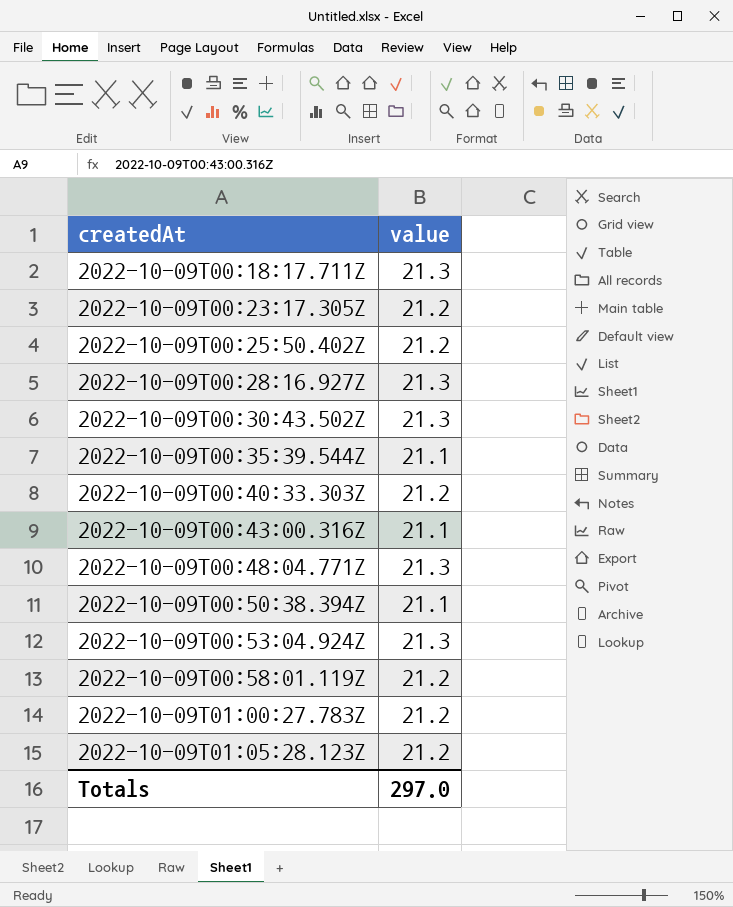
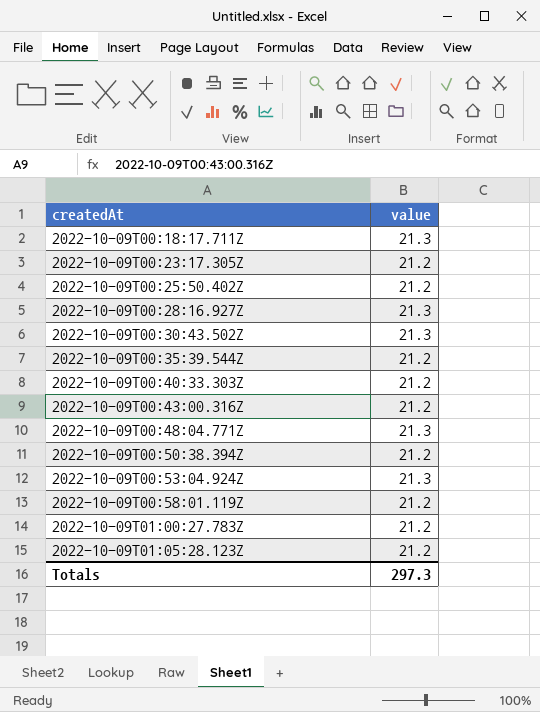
2022-10-09T00:35:39.544Z | value: 21.1 -> 21.2
2022-10-09T00:43:00.316Z | value: 21.1 -> 21.2
2022-10-09T00:50:38.394Z | value: 21.1 -> 21.2
Totals | value: 297.0 -> 297.3

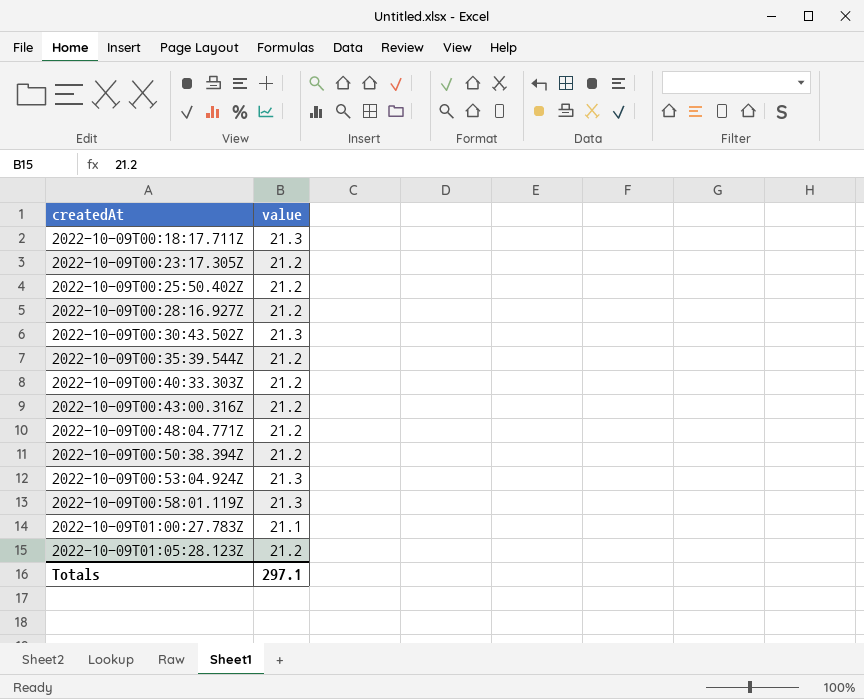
2022-10-09T00:28:16.927Z | value: 21.3 -> 21.2
2022-10-09T00:48:04.771Z | value: 21.3 -> 21.2
2022-10-09T00:58:01.119Z | value: 21.2 -> 21.3
2022-10-09T01:00:27.783Z | value: 21.2 -> 21.1
Totals | value: 297.3 -> 297.1

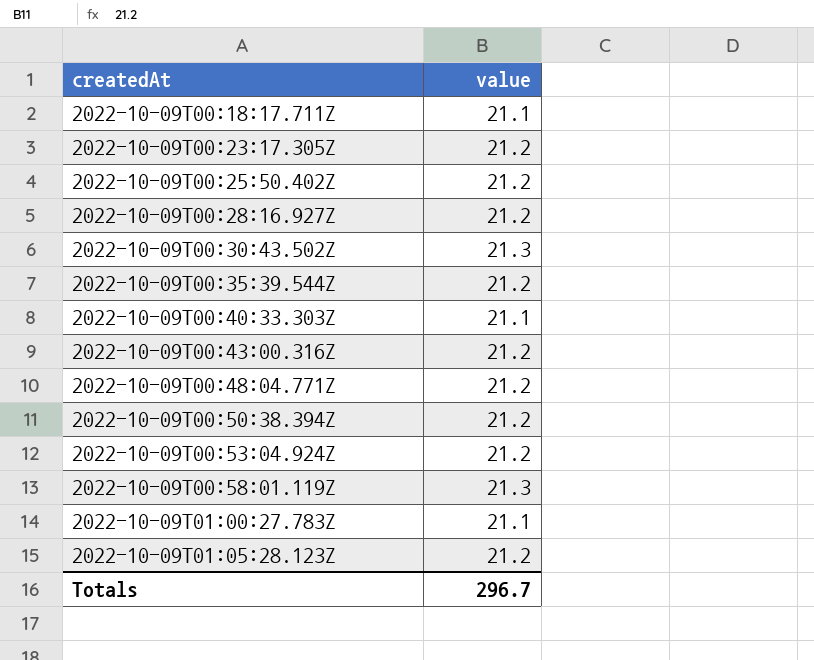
2022-10-09T00:18:17.711Z | value: 21.3 -> 21.1
2022-10-09T00:40:33.303Z | value: 21.2 -> 21.1
2022-10-09T00:53:04.924Z | value: 21.3 -> 21.2
Totals | value: 297.1 -> 296.7

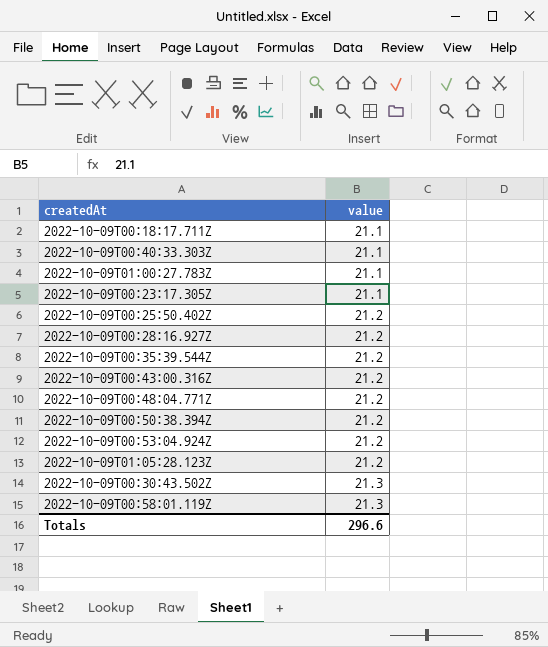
row order: createdAt ascending -> value ascending
2022-10-09T00:23:17.305Z | value: 21.2 -> 21.1
Totals | value: 296.7 -> 296.6

